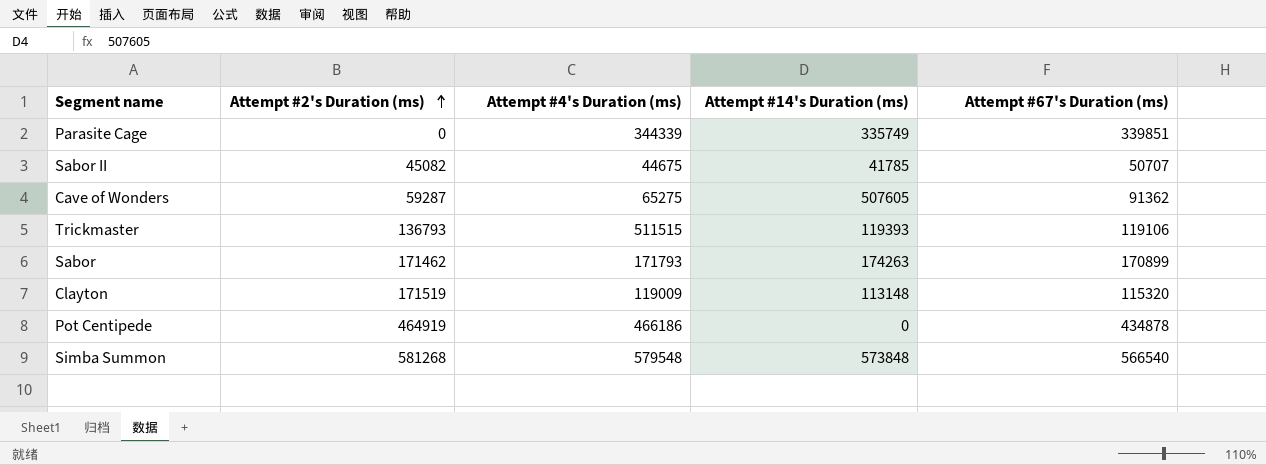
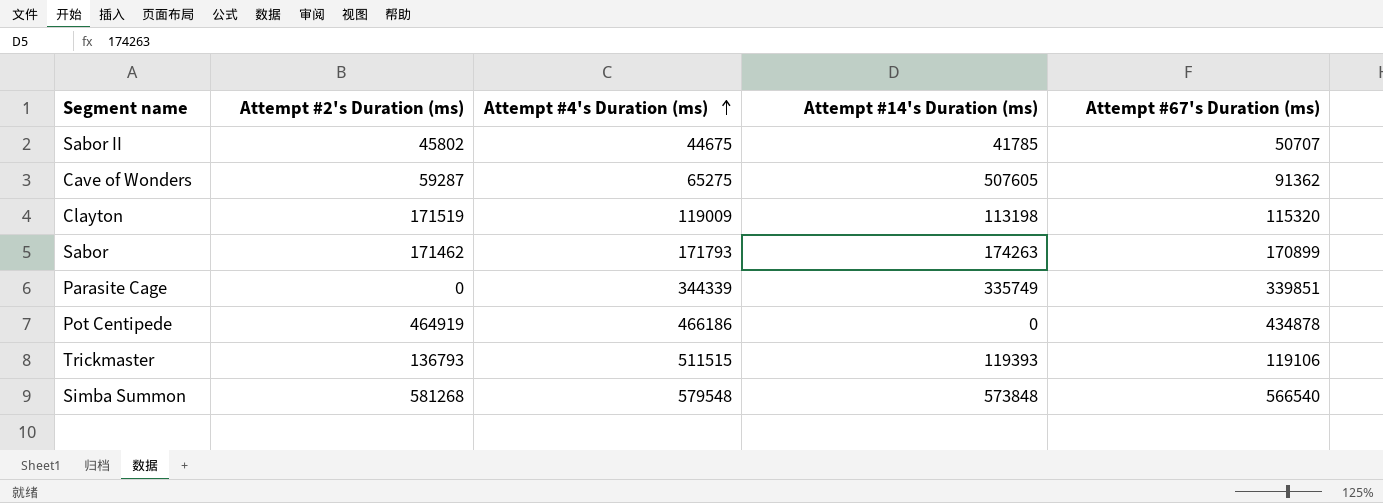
row order: Attempt #2's Duration (ms) ascending -> Attempt #4's Duration (ms) ascending
Sabor II | Attempt #2's Duration (ms): 45082 -> 45802
Clayton | Attempt #14's Duration (ms): 113148 -> 113198

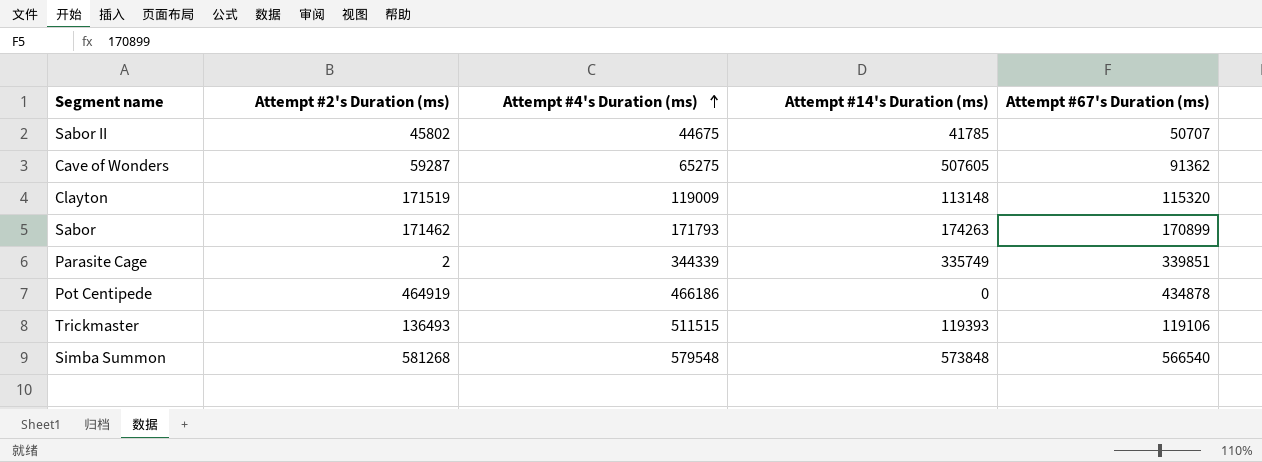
Clayton | Attempt #14's Duration (ms): 113198 -> 113148
Parasite Cage | Attempt #2's Duration (ms): 0 -> 2
Trickmaster | Attempt #2's Duration (ms): 136793 -> 136493

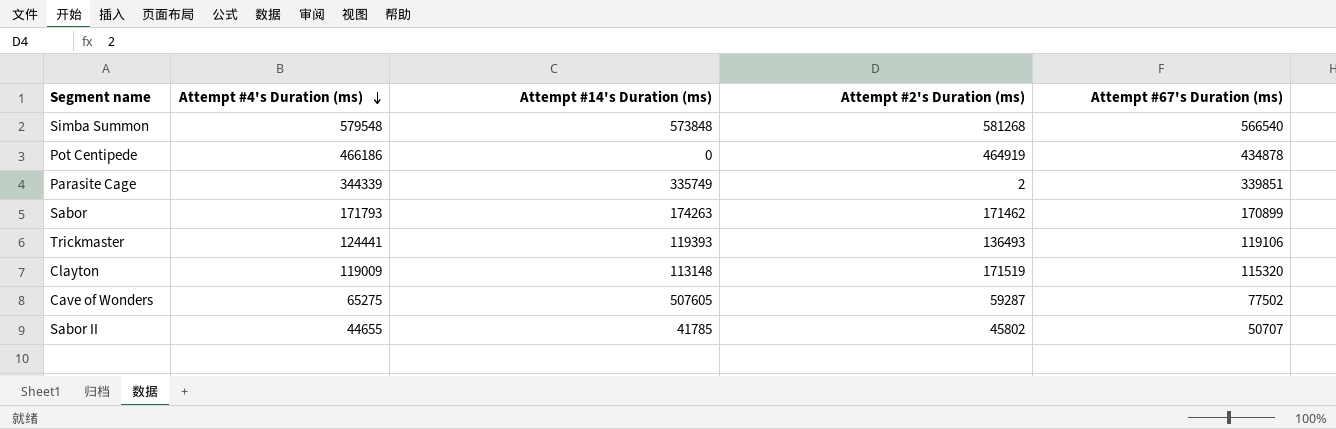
row order: Attempt #4's Duration (ms) ascending -> Attempt #4's Duration (ms) descending
column Attempt #2's Duration (ms) | position: 2 -> 4
Trickmaster | Attempt #4's Duration (ms): 511515 -> 124441
Cave of Wonders | Attempt #67's Duration (ms): 91362 -> 77502
Sabor II | Attempt #4's Duration (ms): 44675 -> 44655

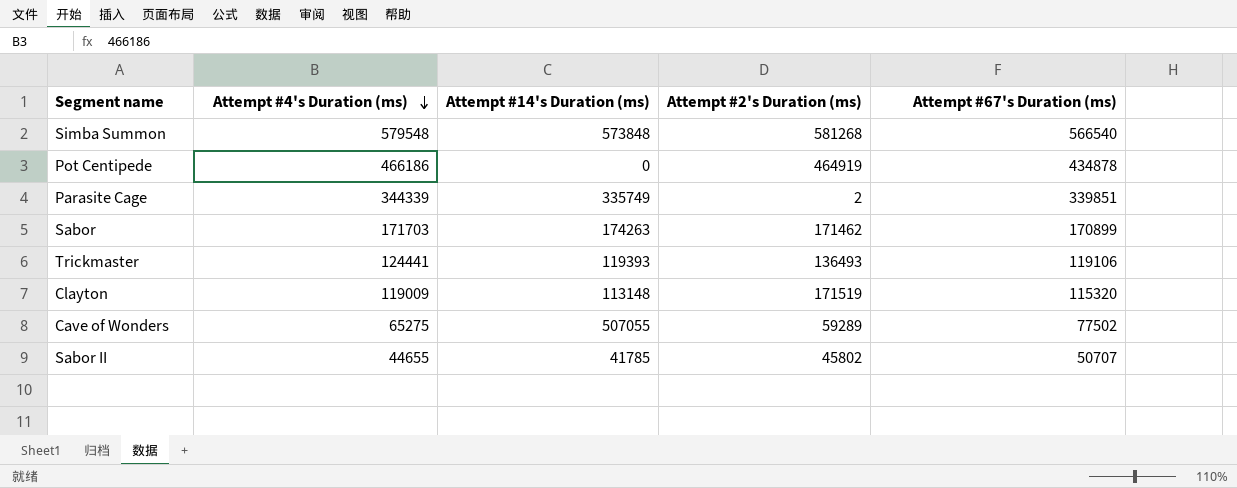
Sabor | Attempt #4's Duration (ms): 171793 -> 171703
Cave of Wonders | Attempt #14's Duration (ms): 507605 -> 507055
Cave of Wonders | Attempt #2's Duration (ms): 59287 -> 59289

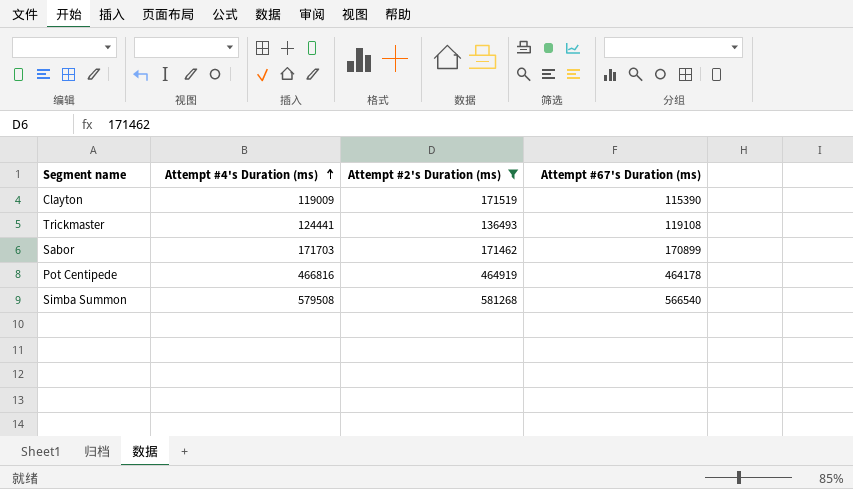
filter: none -> Attempt #2's Duration (ms) >= 136493
row order: Attempt #4's Duration (ms) descending -> Attempt #4's Duration (ms) ascending
column Attempt #14's Duration (ms) | position: 3 -> none
Clayton | Attempt #67's Duration (ms): 115320 -> 115390
Trickmaster | Attempt #67's Duration (ms): 119106 -> 119108
Pot Centipede | Attempt #4's Duration (ms): 466186 -> 466816
Pot Centipede | Attempt #67's Duration (ms): 434878 -> 464178
Simba Summon | Attempt #4's Duration (ms): 579548 -> 579508

